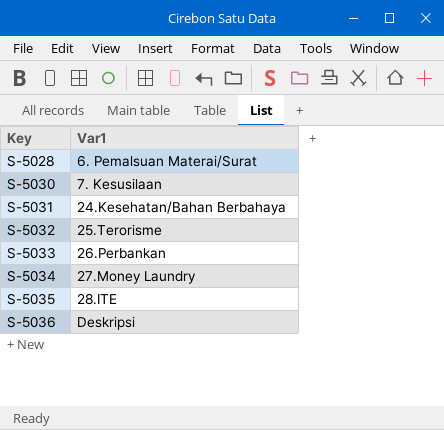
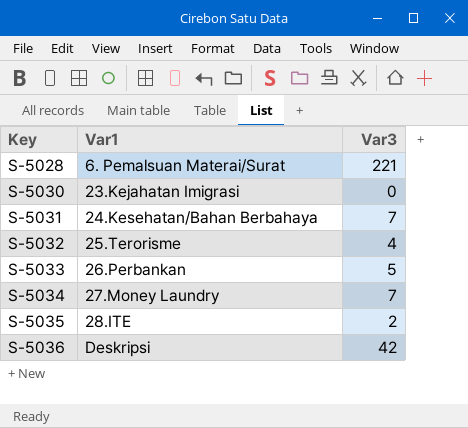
column Var3 | position: none -> 3
S-5030 | Var1: 7. Kesusilaan -> 23.Kejahatan Imigrasi

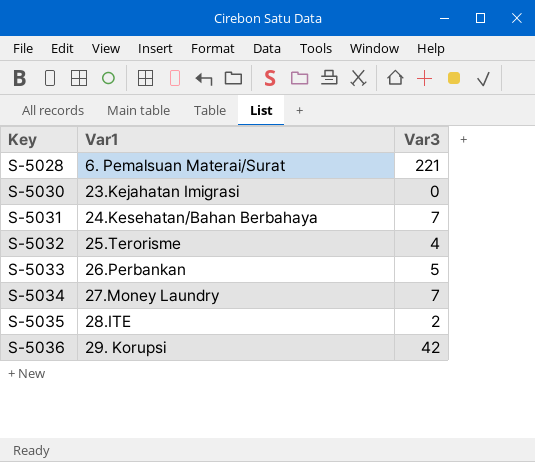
S-5036 | Var1: Deskripsi -> 29. Korupsi

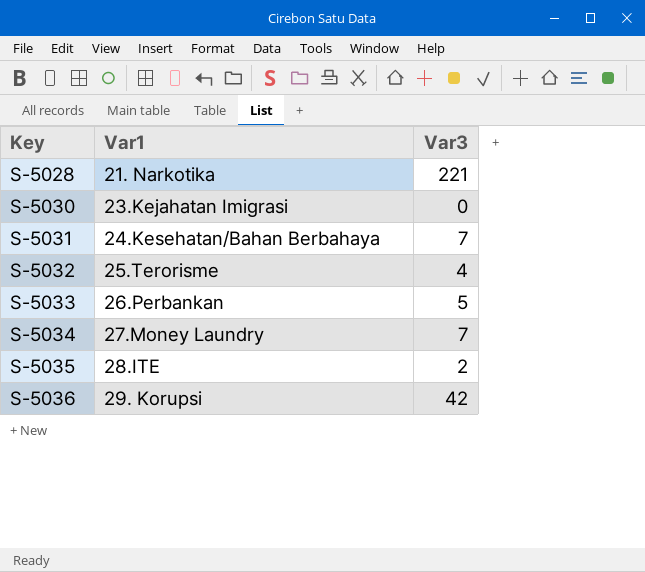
S-5028 | Var1: 6. Pemalsuan Materai/Surat -> 21. Narkotika

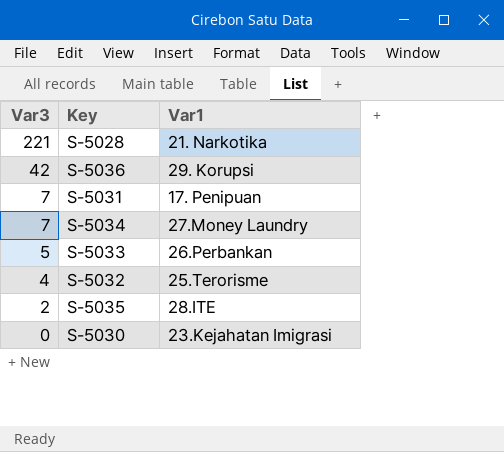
row order: Key ascending -> Var3 descending
column Var3 | position: 3 -> 1
S-5031 | Var1: 24.Kesehatan/Bahan Berbahaya -> 17. Penipuan

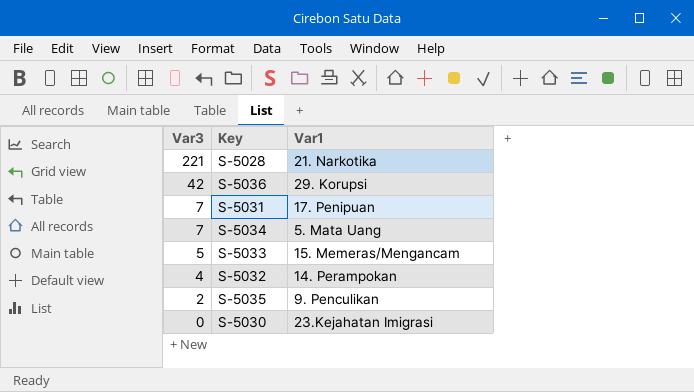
S-5034 | Var1: 27.Money Laundry -> 5. Mata Uang
S-5033 | Var1: 26.Perbankan -> 15. Memeras/Mengancam
S-5032 | Var1: 25.Terorisme -> 14. Perampokan
S-5035 | Var1: 28.ITE -> 9. Penculikan

